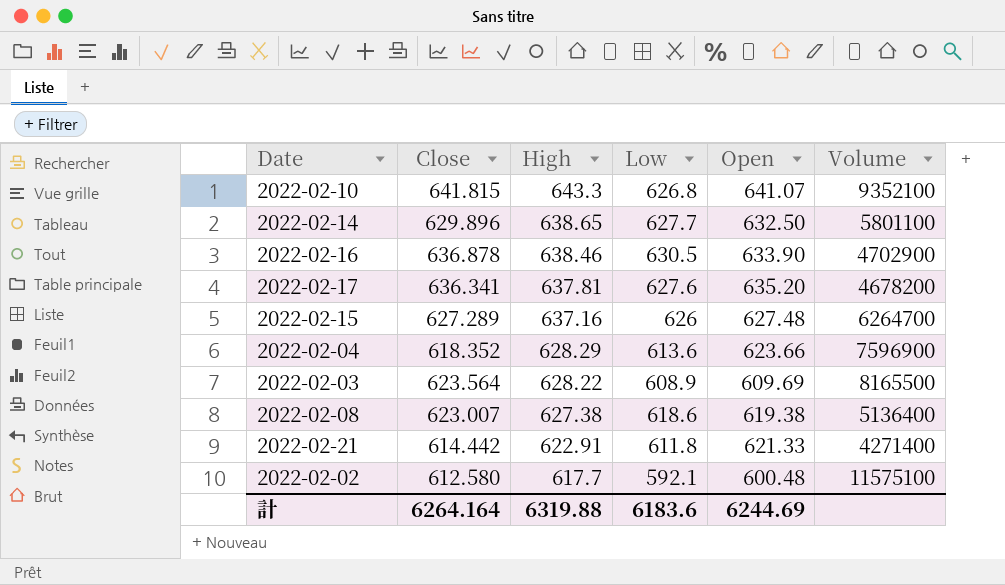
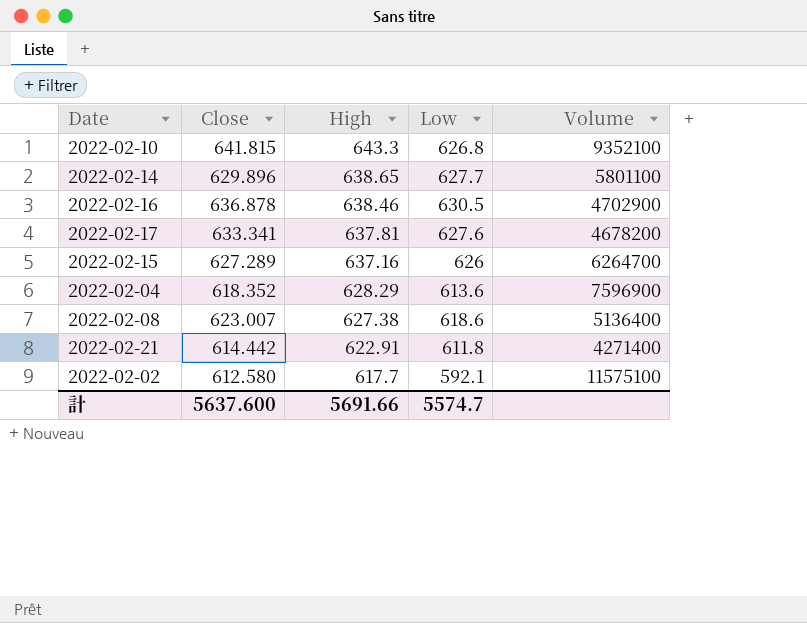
column Open | position: 5 -> none
row 2022-02-03: 623.564 | 628.22 | 608.9 | 609.69 | 8165500 -> none
2022-02-17 | Close: 636.341 -> 633.341
計 | Close: 6264.164 -> 5637.600
計 | High: 6319.88 -> 5691.66
計 | Low: 6183.6 -> 5574.7

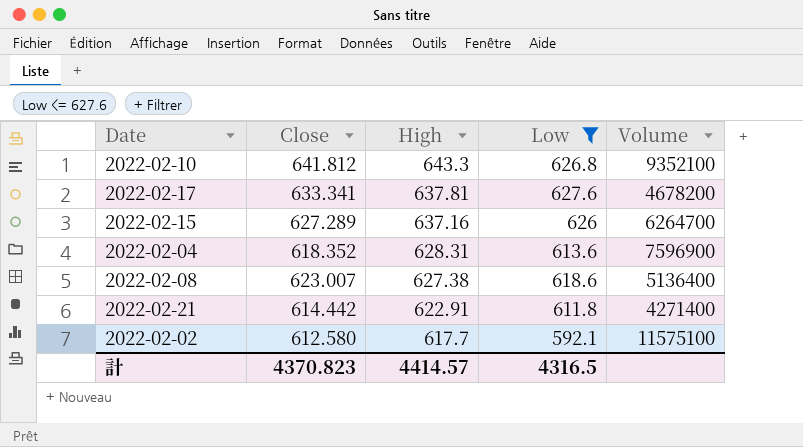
filter: none -> Low <= 627.6
2022-02-10 | Close: 641.815 -> 641.812
2022-02-04 | High: 628.29 -> 628.31
計 | Close: 5637.600 -> 4370.823
計 | High: 5691.66 -> 4414.57
計 | Low: 5574.7 -> 4316.5

